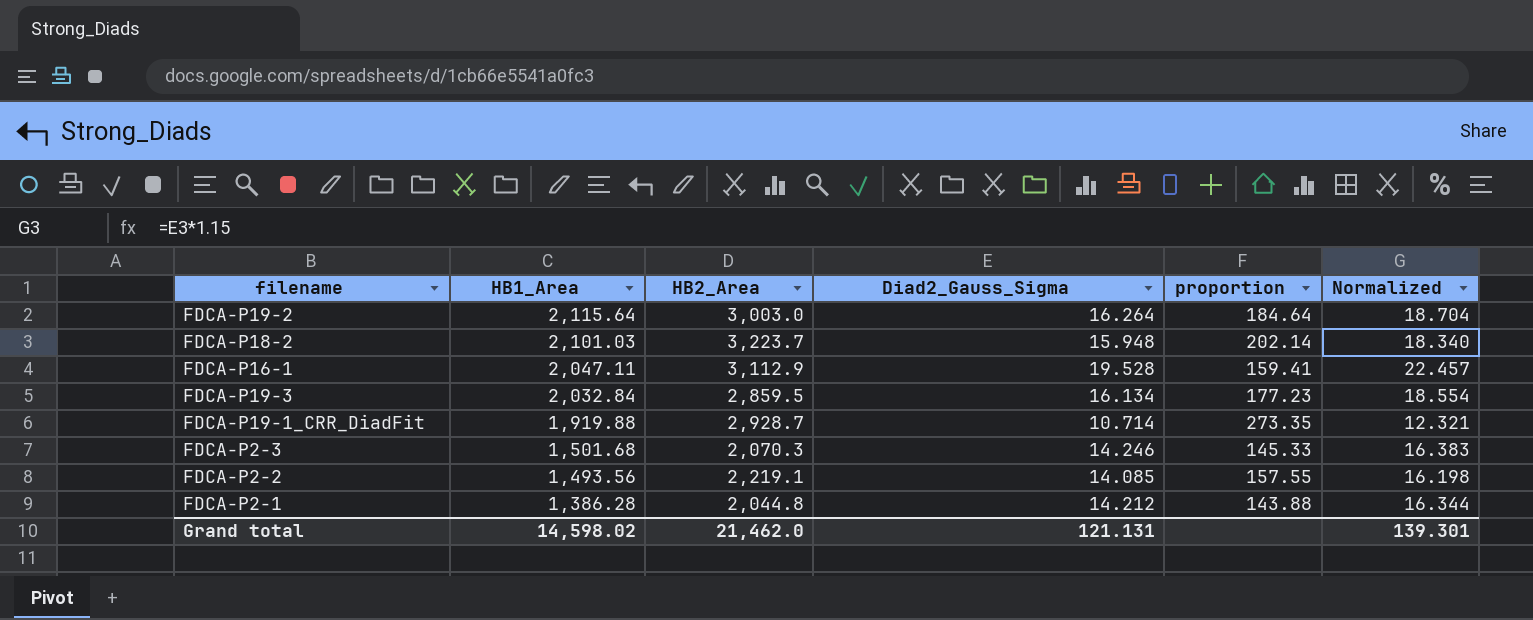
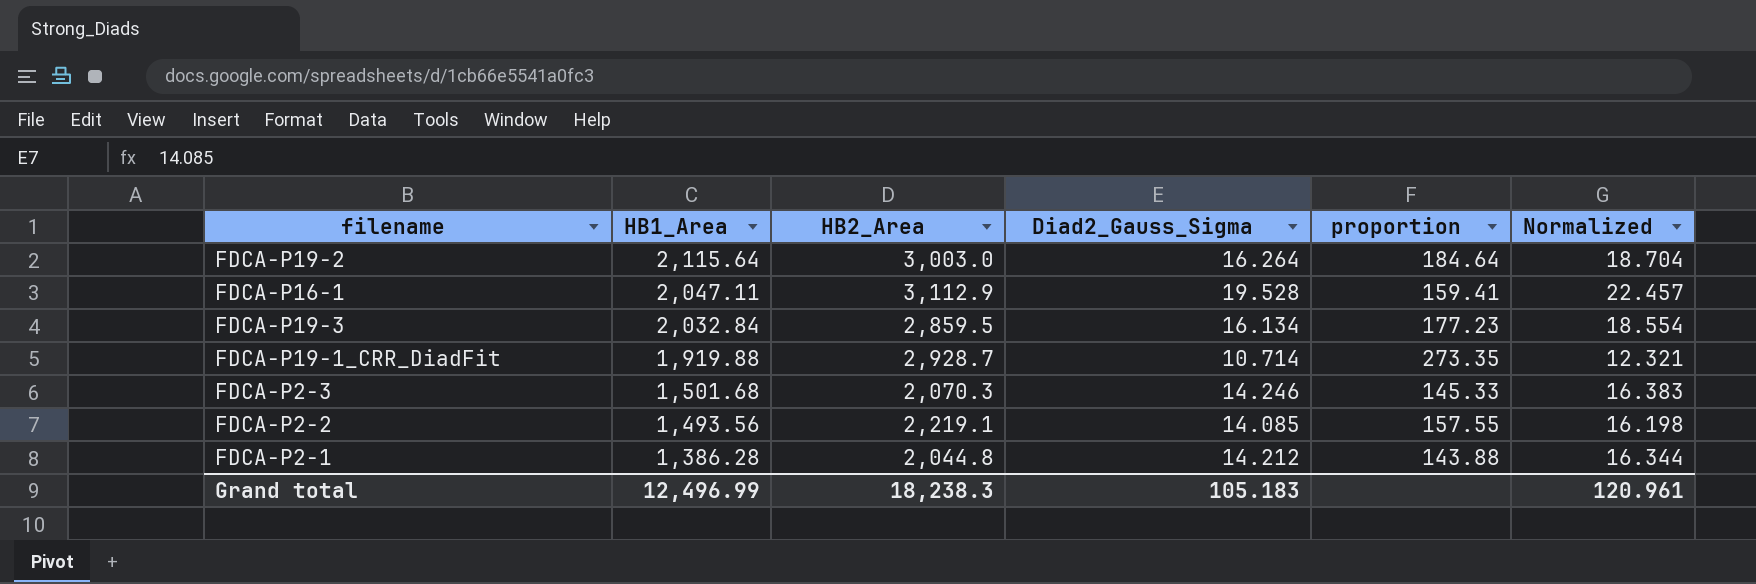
row FDCA-P18-2: 2,101.03 | 3,223.7 | 15.948 | 202.14 | 18.340 -> none
Grand total | HB1_Area: 14,598.02 -> 12,496.99
Grand total | HB2_Area: 21,462.0 -> 18,238.3
Grand total | Diad2_Gauss_Sigma: 121.131 -> 105.183
Grand total | Normalized: 139.301 -> 120.961

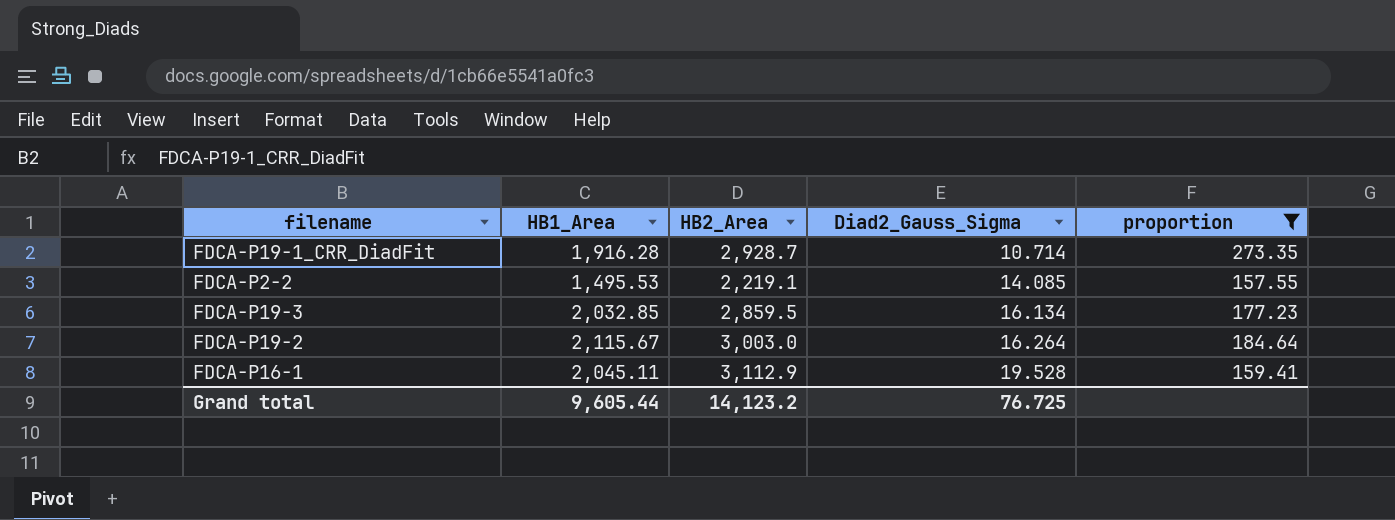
filter: none -> proportion >= 157.55
row order: HB1_Area descending -> Diad2_Gauss_Sigma ascending
column Normalized | formula: [Diad2_Gauss_Sigma] * 1.15 -> none
FDCA-P19-1_CRR_DiadFit | HB1_Area: 1,919.88 -> 1,916.28
FDCA-P2-2 | HB1_Area: 1,493.56 -> 1,495.53
FDCA-P19-3 | HB1_Area: 2,032.84 -> 2,032.85
FDCA-P19-2 | HB1_Area: 2,115.64 -> 2,115.67
FDCA-P16-1 | HB1_Area: 2,047.11 -> 2,045.11
Grand total | HB1_Area: 12,496.99 -> 9,605.44
Grand total | HB2_Area: 18,238.3 -> 14,123.2
Grand total | Diad2_Gauss_Sigma: 105.183 -> 76.725

